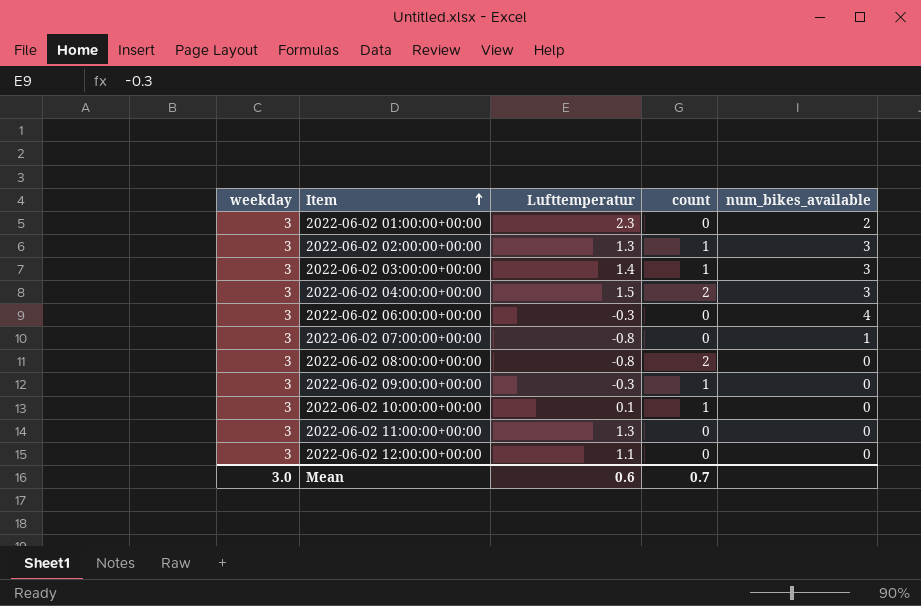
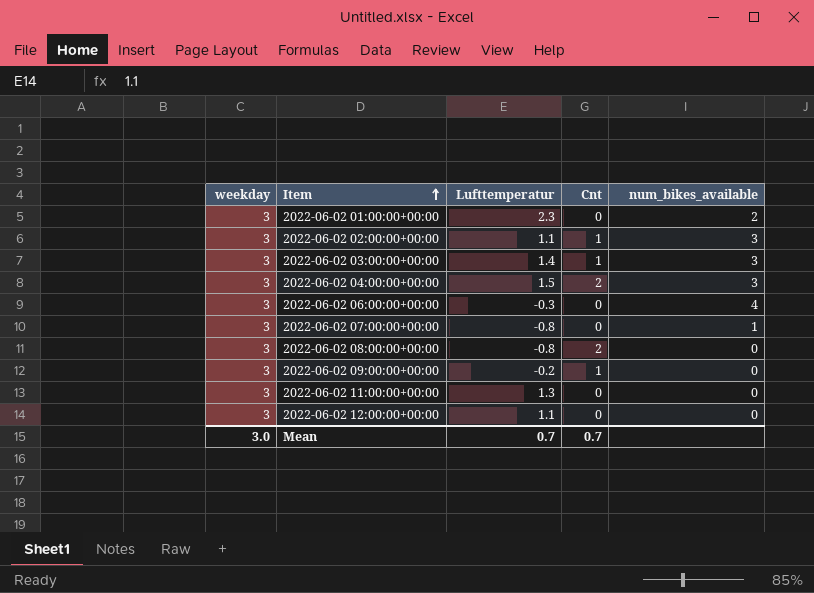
column name: count -> Cnt
row 2022-06-02 10:00:00+00:00: 3 | 0.1 | 1 | 0 -> none
2022-06-02 02:00:00+00:00 | Lufttemperatur: 1.3 -> 1.1
2022-06-02 09:00:00+00:00 | Lufttemperatur: -0.3 -> -0.2
Mean | Lufttemperatur: 0.6 -> 0.7

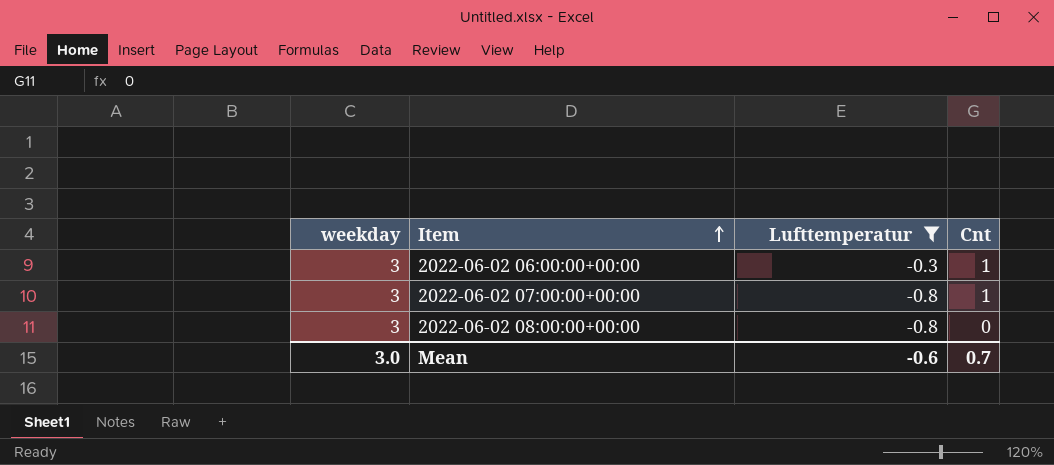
filter: none -> Lufttemperatur <= -0.3
column num_bikes_available | position: 5 -> none
2022-06-02 06:00:00+00:00 | Cnt: 0 -> 1
2022-06-02 07:00:00+00:00 | Cnt: 0 -> 1
2022-06-02 08:00:00+00:00 | Cnt: 2 -> 0
Mean | Lufttemperatur: 0.7 -> -0.6

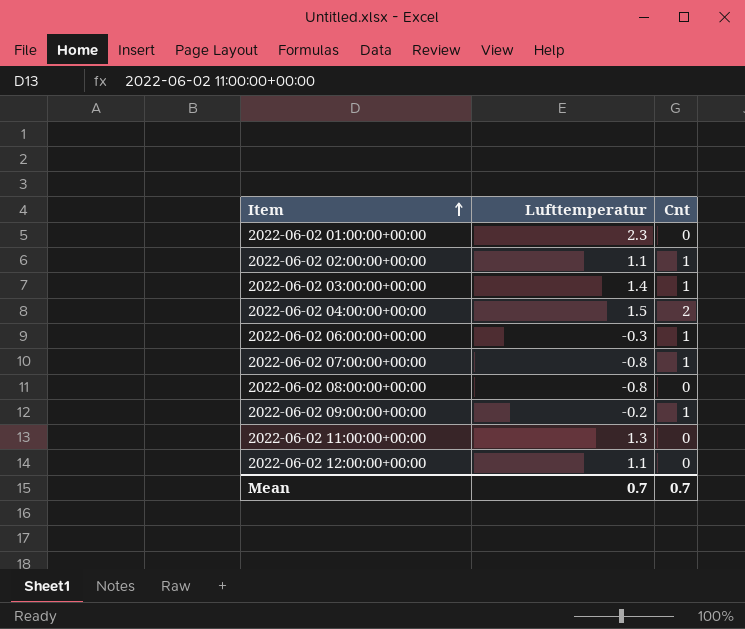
filter: Lufttemperatur <= -0.3 -> none
column weekday | position: 1 -> none
Mean | Lufttemperatur: -0.6 -> 0.7

